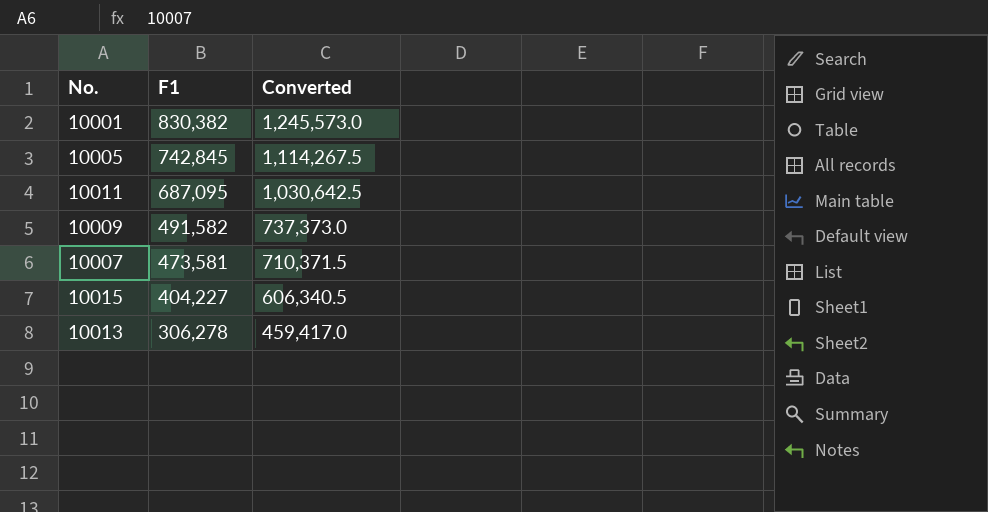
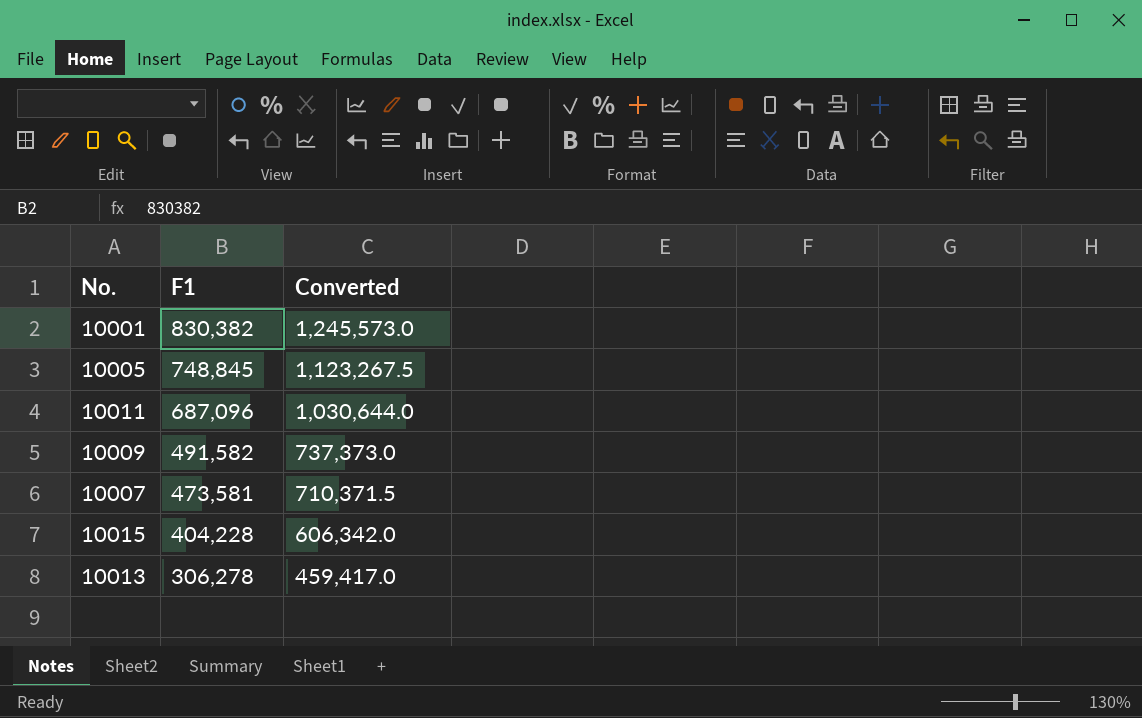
10005 | F1: 742,845 -> 748,845
10005 | Converted: 1,114,267.5 -> 1,123,267.5
10011 | F1: 687,095 -> 687,096
10011 | Converted: 1,030,642.5 -> 1,030,644.0
10015 | F1: 404,227 -> 404,228
10015 | Converted: 606,340.5 -> 606,342.0

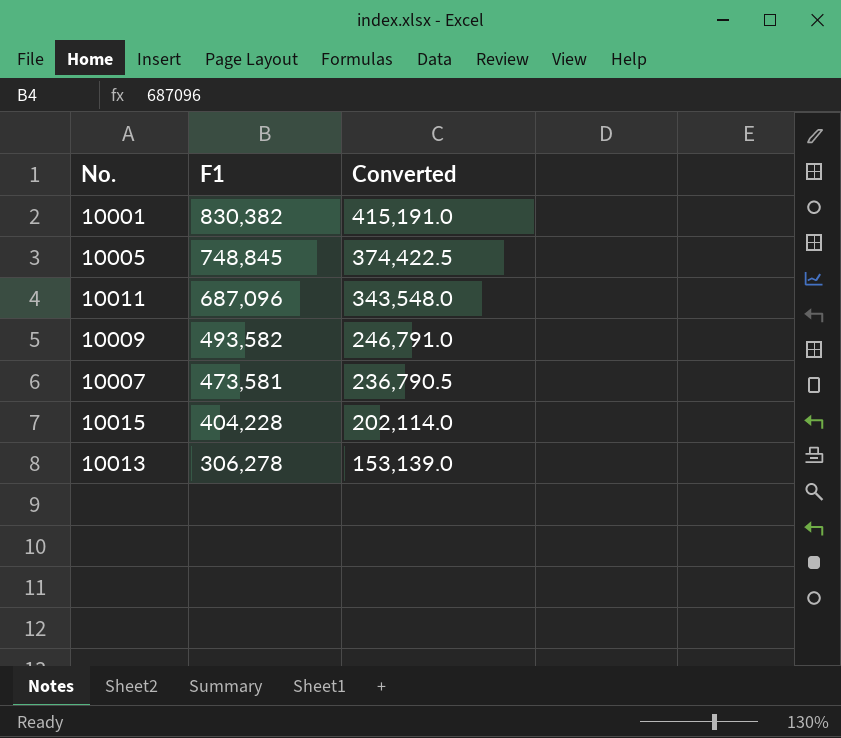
column Converted | formula: [F1] * 1.5 -> [F1] * 0.5
10009 | F1: 491,582 -> 493,582

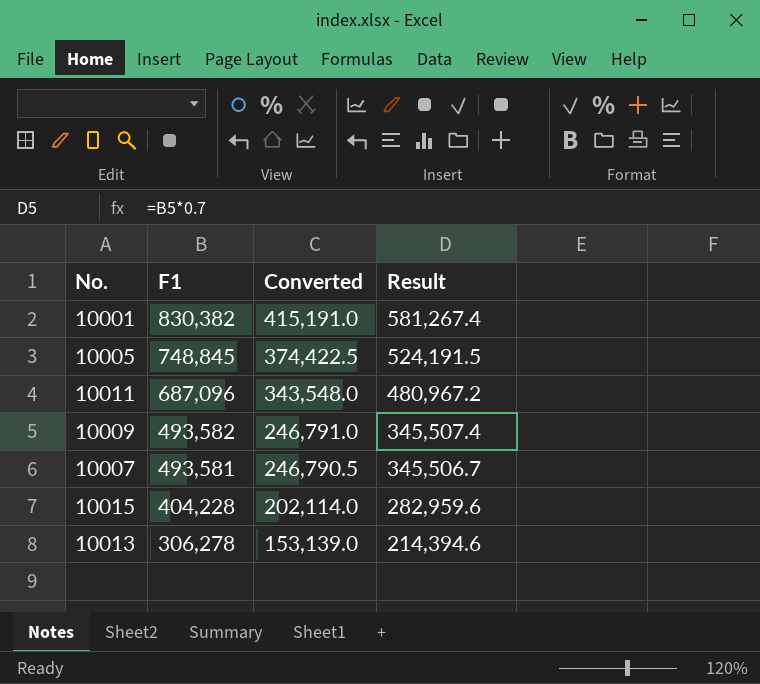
column Result | formula: none -> [F1] * 0.7
10007 | F1: 473,581 -> 493,581
10007 | Converted: 236,790.5 -> 246,790.5

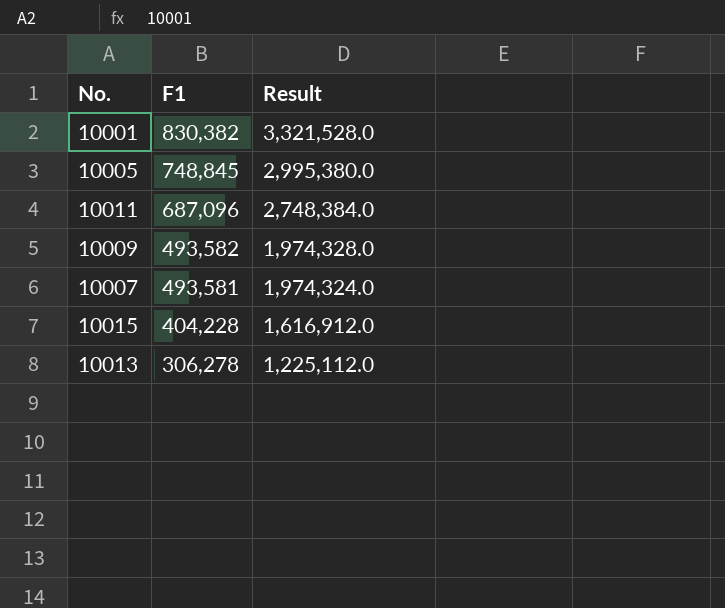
column Converted | formula: [F1] * 0.5 -> none
column Result | formula: [F1] * 0.7 -> [F1] * 4

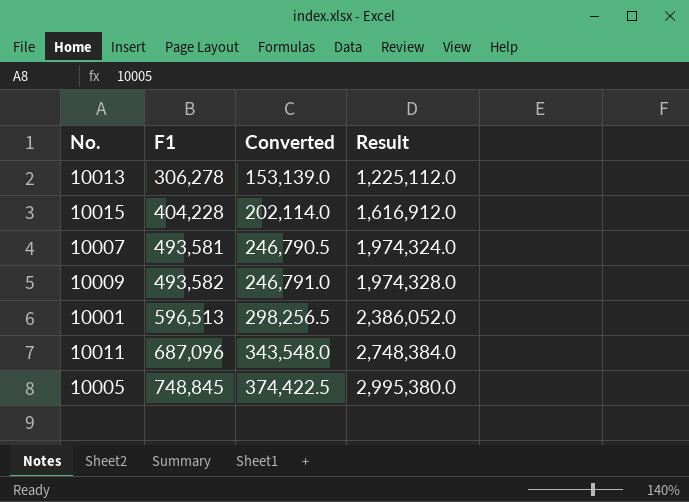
row order: F1 descending -> F1 ascending
column Converted | formula: none -> [F1] * 0.5
10001 | F1: 830,382 -> 596,513
10001 | Result: 3,321,528.0 -> 2,386,052.0

